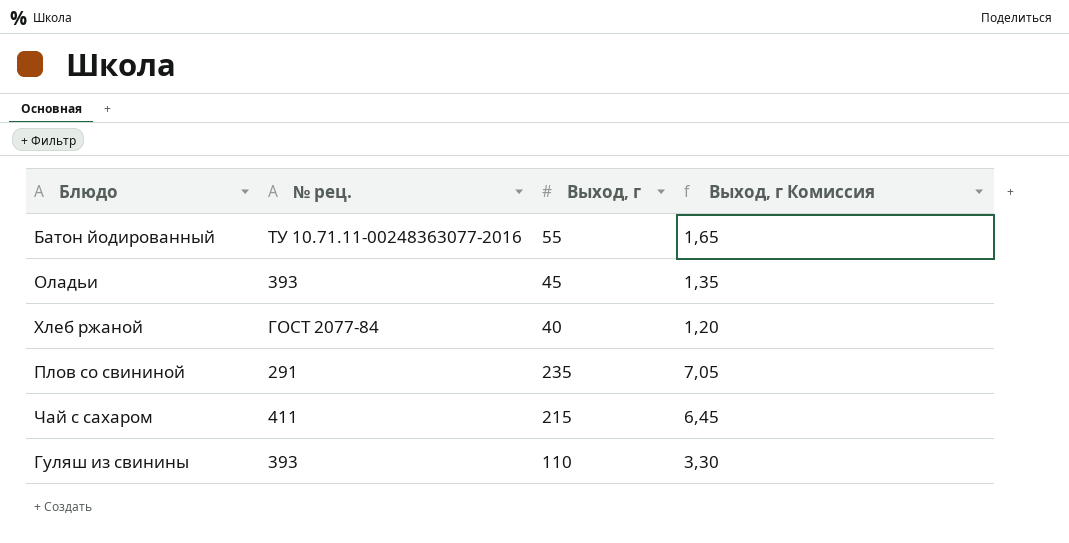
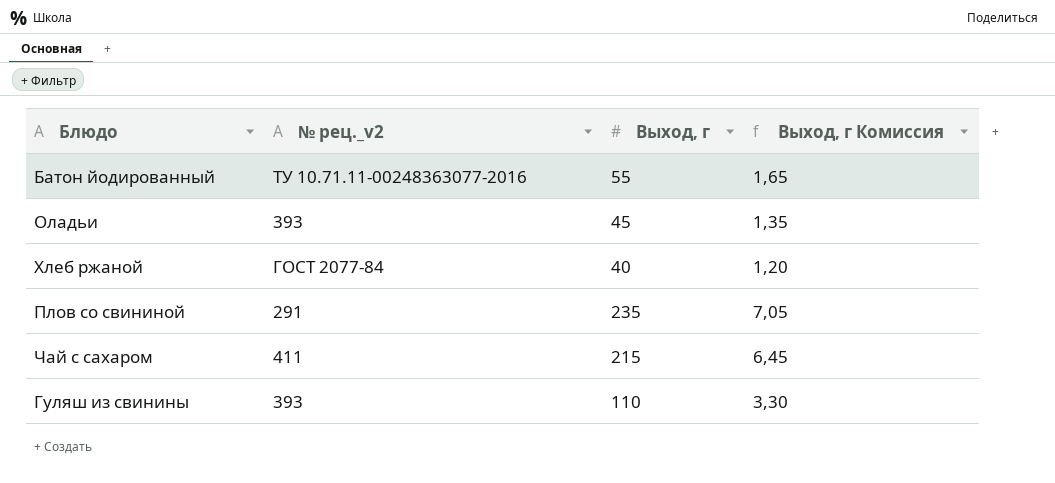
column name: № рец. -> № рец._v2

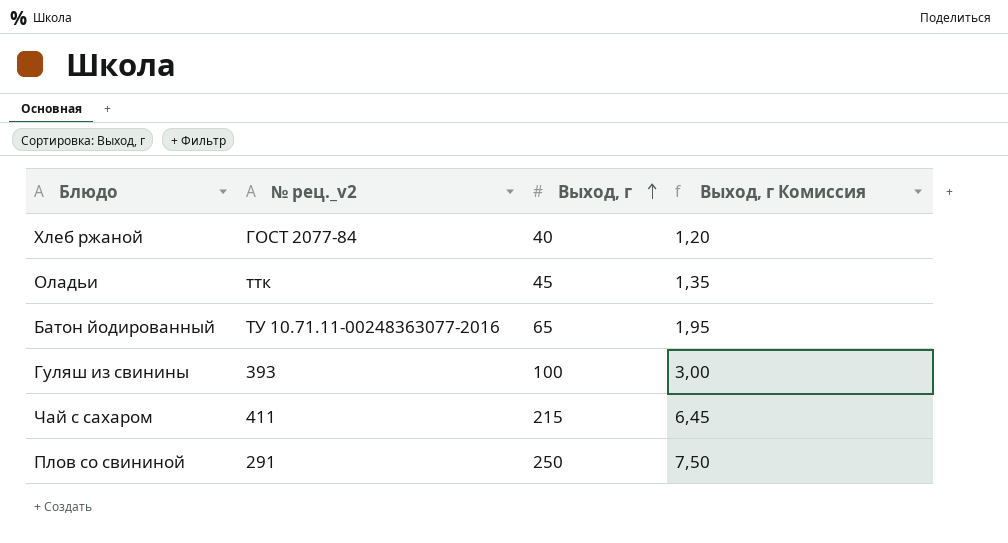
row order: none -> Выход, г ascending
Оладьи | № рец._v2: 393 -> ттк
Батон йодированный | Выход, г: 55 -> 65
Батон йодированный | Выход, г Комиссия: 1,65 -> 1,95
Гуляш из свинины | Выход, г: 110 -> 100
Гуляш из свинины | Выход, г Комиссия: 3,30 -> 3,00
Плов со свининой | Выход, г: 235 -> 250
Плов со свининой | Выход, г Комиссия: 7,05 -> 7,50

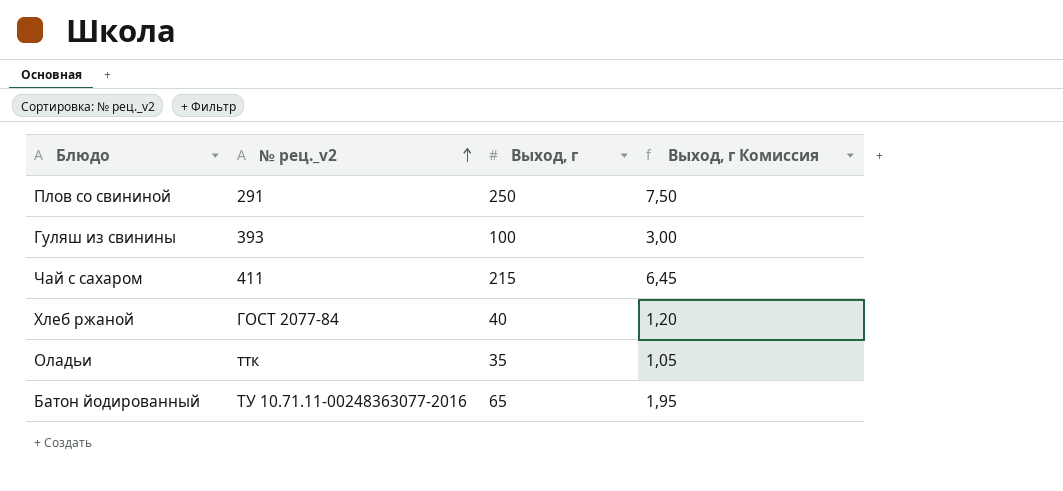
row order: Выход, г ascending -> № рец._v2 ascending
Оладьи | Выход, г: 45 -> 35
Оладьи | Выход, г Комиссия: 1,35 -> 1,05

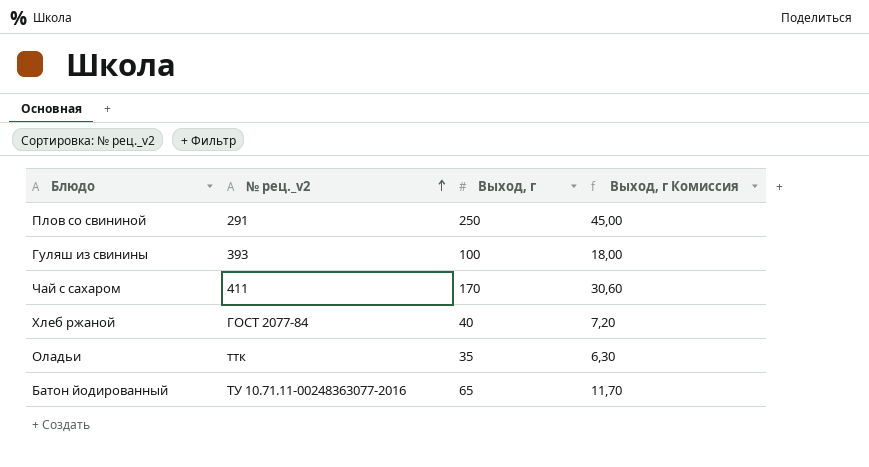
column Выход, г Комиссия | formula: [Выход, г] * 0,03 -> [Выход, г] * 0,18
Чай с сахаром | Выход, г: 215 -> 170

